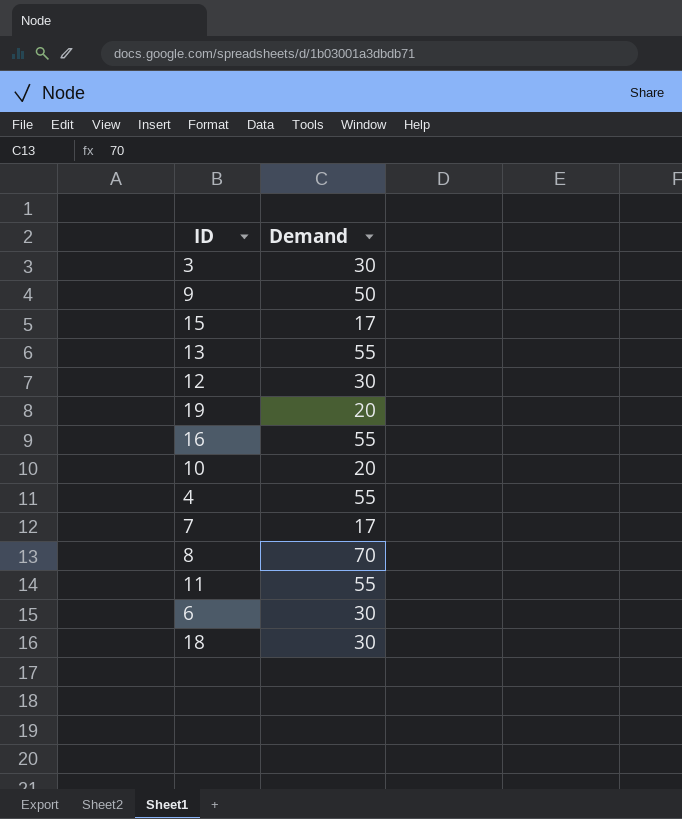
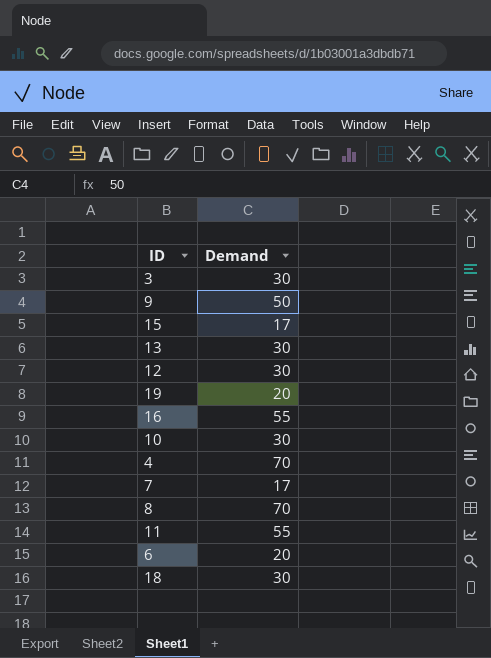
13 | Demand: 55 -> 30
10 | Demand: 20 -> 30
4 | Demand: 55 -> 70
6 | Demand: 30 -> 20

